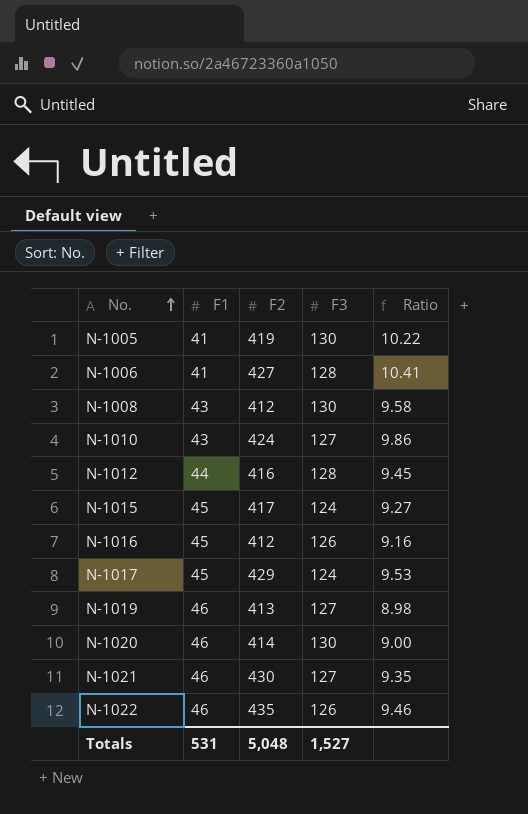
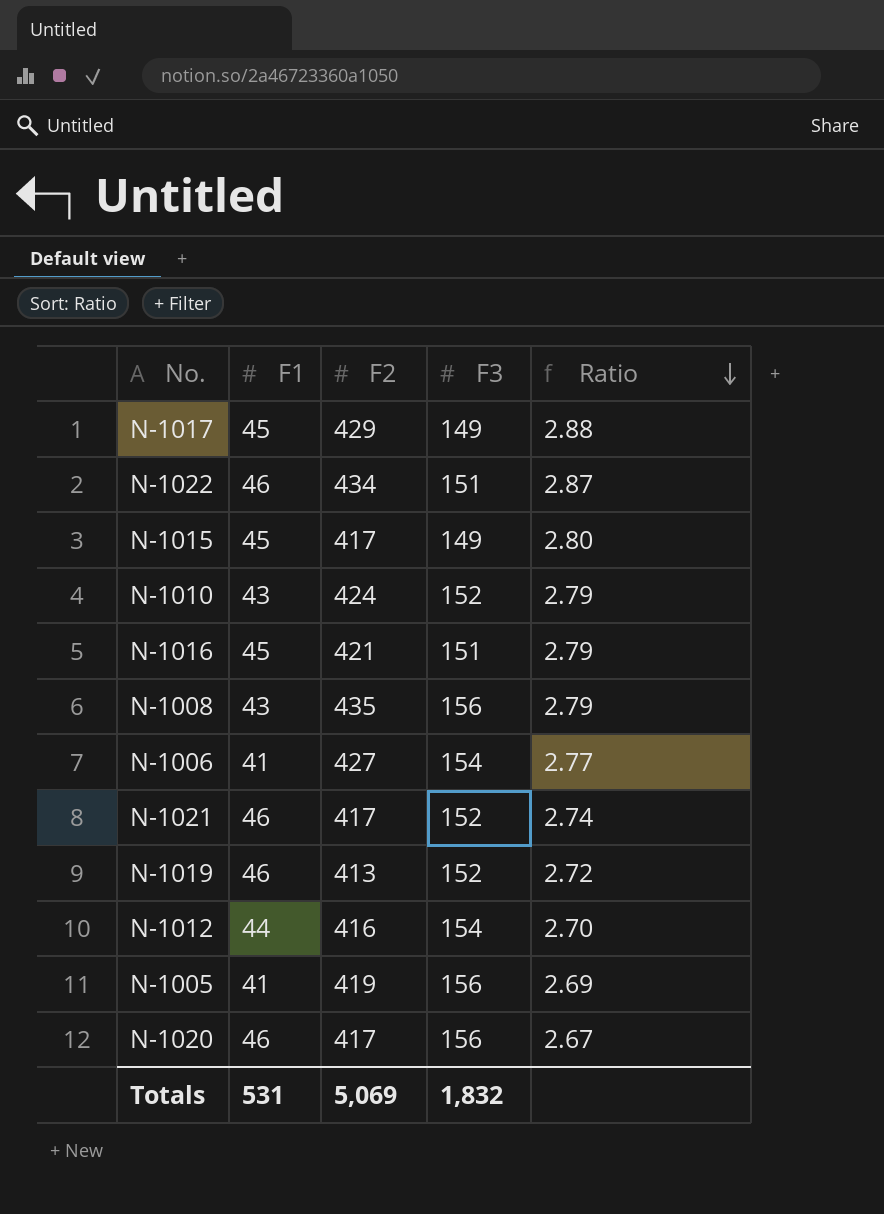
row order: No. ascending -> Ratio descending
column Ratio | formula: [F2] / [F1] -> [F2] / [F3]
N-1017 | F3: 124 -> 149
N-1022 | F2: 435 -> 434
N-1022 | F3: 126 -> 151
N-1015 | F3: 124 -> 149
N-1010 | F3: 127 -> 152
N-1016 | F2: 412 -> 421
N-1016 | F3: 126 -> 151
N-1008 | F2: 412 -> 435
N-1008 | F3: 130 -> 156
N-1006 | F3: 128 -> 154
N-1021 | F2: 430 -> 417
N-1021 | F3: 127 -> 152
N-1019 | F3: 127 -> 152
N-1012 | F3: 128 -> 154
N-1005 | F3: 130 -> 156
N-1020 | F2: 414 -> 417
N-1020 | F3: 130 -> 156
Totals | F2: 5,048 -> 5,069
Totals | F3: 1,527 -> 1,832

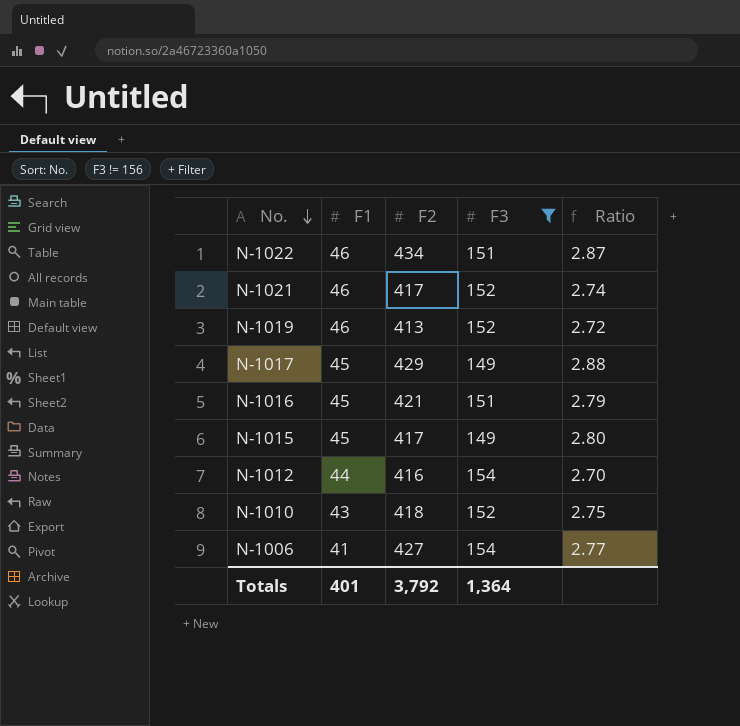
filter: none -> F3 != 156
row order: Ratio descending -> No. descending
N-1010 | F2: 424 -> 418
N-1010 | Ratio: 2.79 -> 2.75
Totals | F1: 531 -> 401
Totals | F2: 5,069 -> 3,792
Totals | F3: 1,832 -> 1,364

